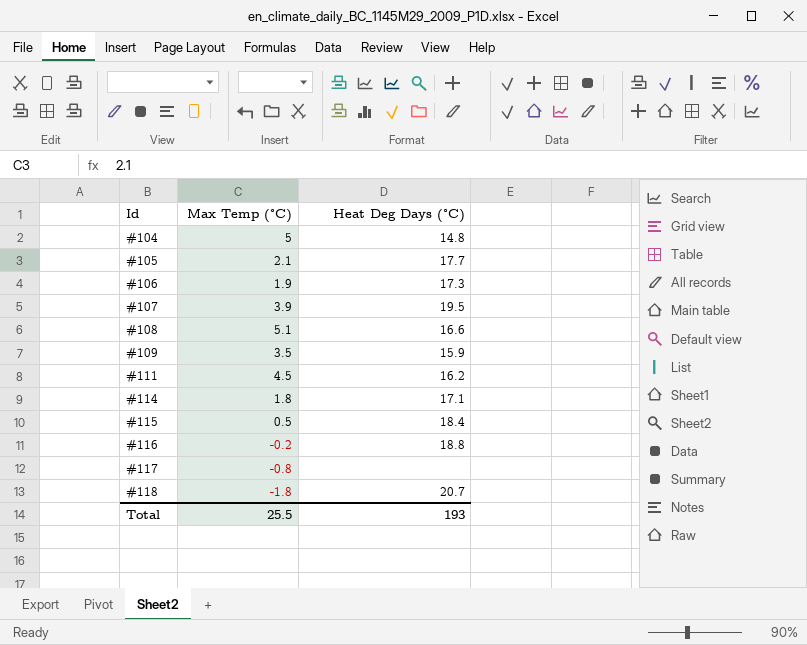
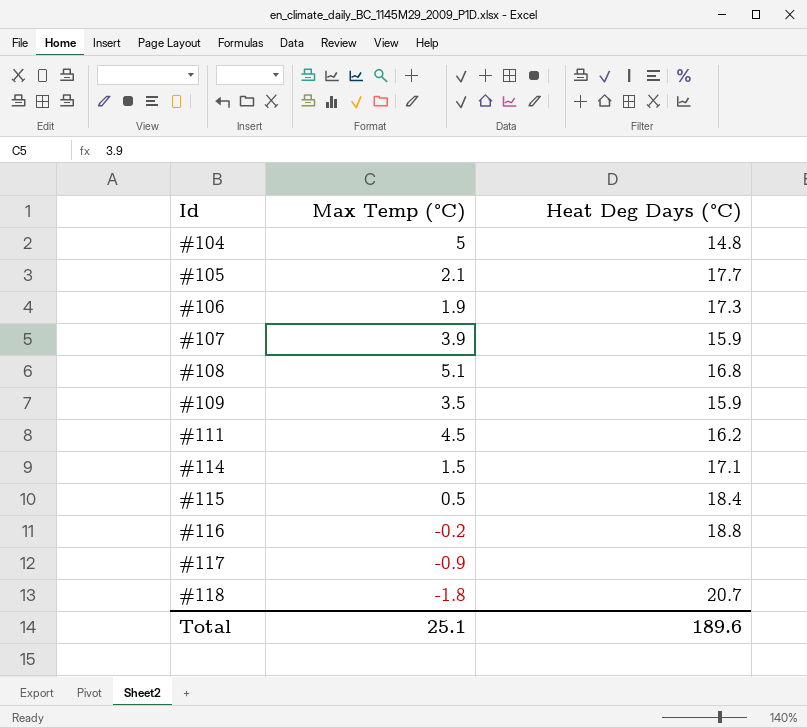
#107 | Heat Deg Days (°C): 19.5 -> 15.9
#108 | Heat Deg Days (°C): 16.6 -> 16.8
#114 | Max Temp (°C): 1.8 -> 1.5
#117 | Max Temp (°C): -0.8 -> -0.9
Total | Max Temp (°C): 25.5 -> 25.1
Total | Heat Deg Days (°C): 193 -> 189.6

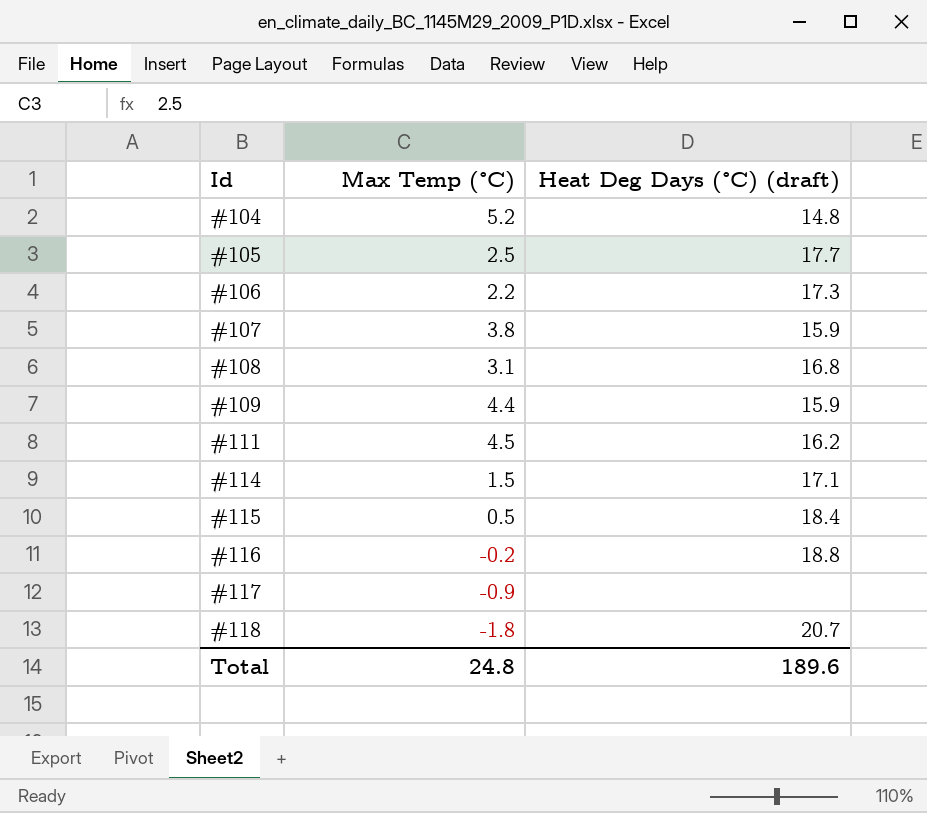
column name: Heat Deg Days (°C) -> Heat Deg Days (°C) (draft)
#104 | Max Temp (°C): 5 -> 5.2
#105 | Max Temp (°C): 2.1 -> 2.5
#106 | Max Temp (°C): 1.9 -> 2.2
#107 | Max Temp (°C): 3.9 -> 3.8
#108 | Max Temp (°C): 5.1 -> 3.1
#109 | Max Temp (°C): 3.5 -> 4.4
Total | Max Temp (°C): 25.1 -> 24.8

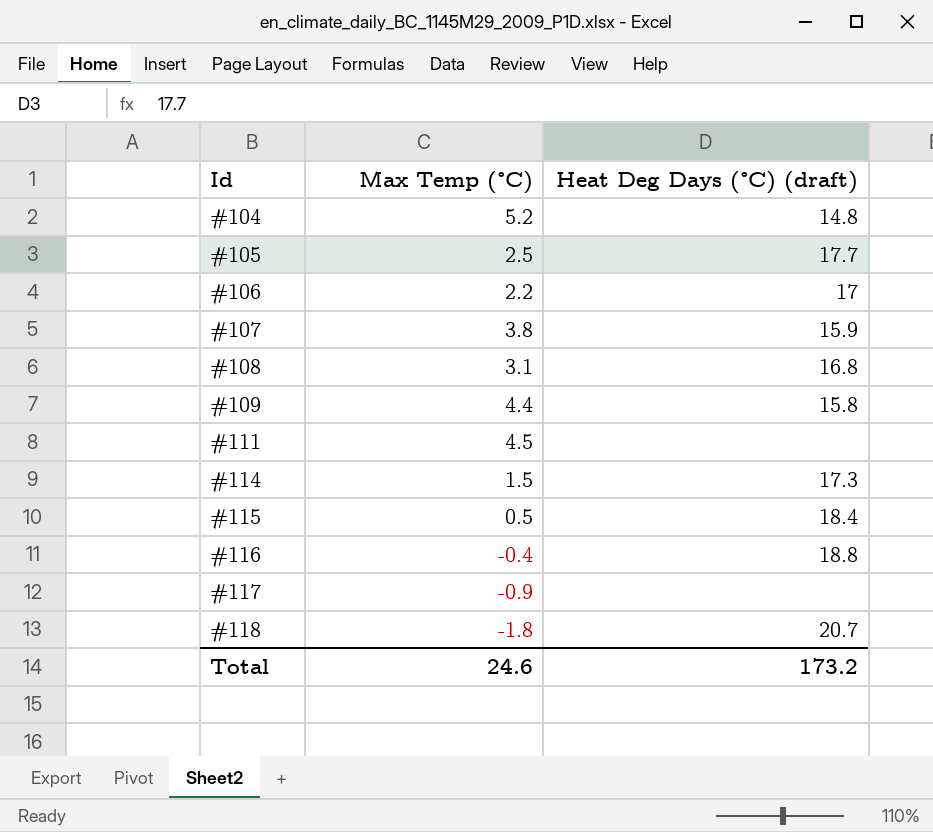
#106 | Heat Deg Days (°C) (draft): 17.3 -> 17
#109 | Heat Deg Days (°C) (draft): 15.9 -> 15.8
#111 | Heat Deg Days (°C) (draft): 16.2 -> none
#114 | Heat Deg Days (°C) (draft): 17.1 -> 17.3
#116 | Max Temp (°C): -0.2 -> -0.4
Total | Max Temp (°C): 24.8 -> 24.6
Total | Heat Deg Days (°C) (draft): 189.6 -> 173.2

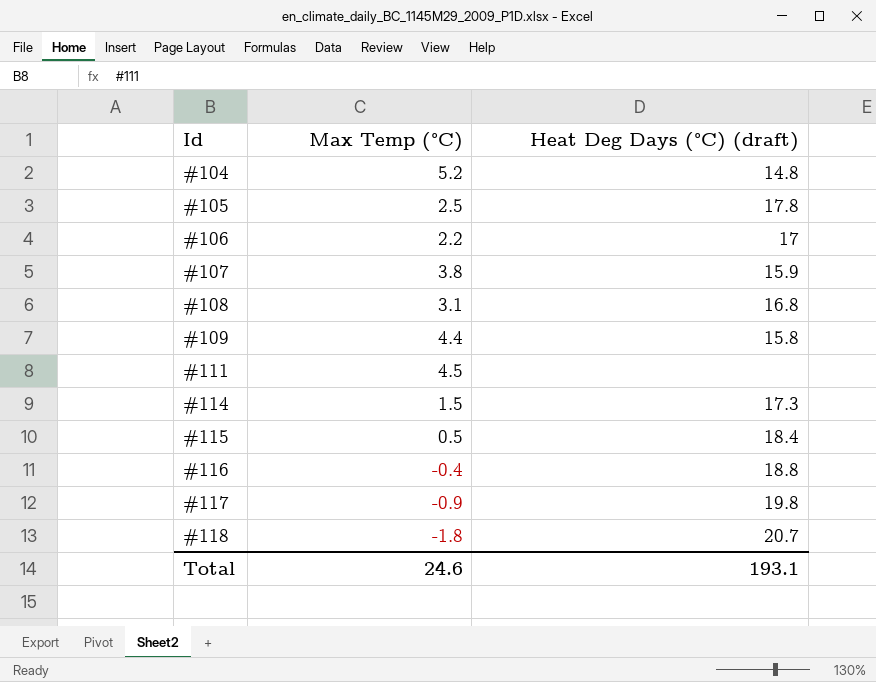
#105 | Heat Deg Days (°C) (draft): 17.7 -> 17.8
#117 | Heat Deg Days (°C) (draft): none -> 19.8
Total | Heat Deg Days (°C) (draft): 173.2 -> 193.1

